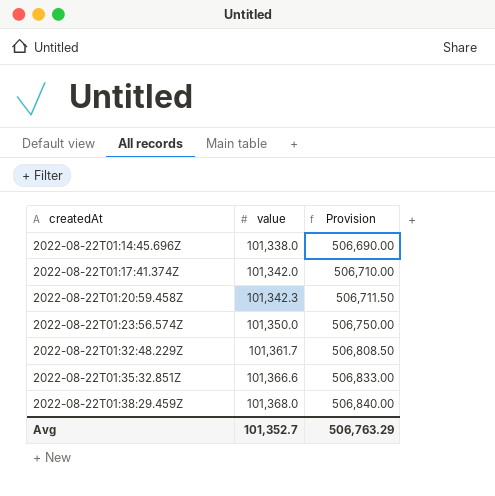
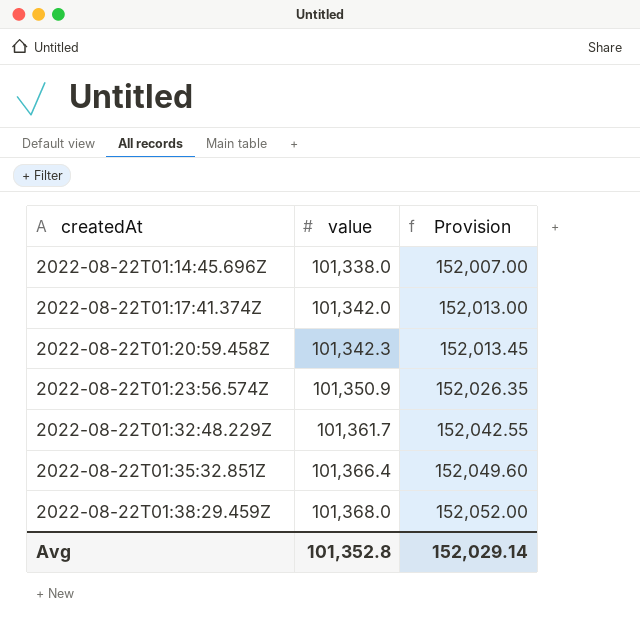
column Provision | formula: [value] * 5 -> [value] * 1.5
2022-08-22T01:23:56.574Z | value: 101,350.0 -> 101,350.9
2022-08-22T01:35:32.851Z | value: 101,366.6 -> 101,366.4
Avg | value: 101,352.7 -> 101,352.8
Avg | Provision: 506,763.29 -> 152,029.14

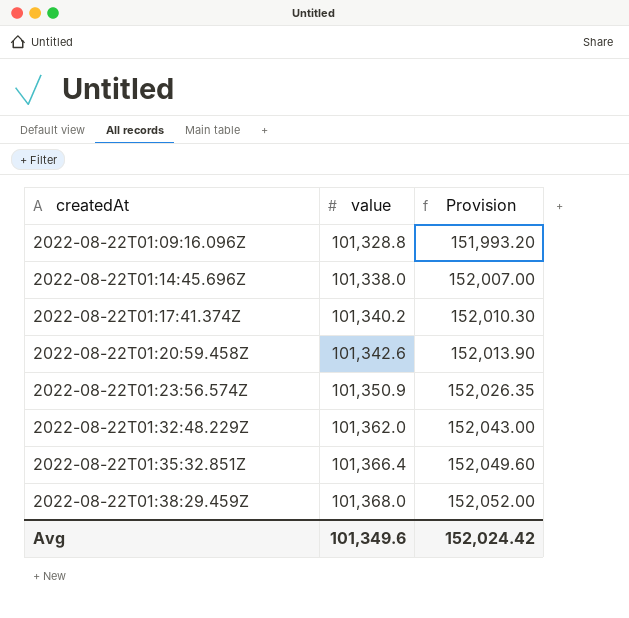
row 2022-08-22T01:09:16.096Z: none -> 101,328.8 | 151,993.20
2022-08-22T01:17:41.374Z | value: 101,342.0 -> 101,340.2
2022-08-22T01:17:41.374Z | Provision: 152,013.00 -> 152,010.30
2022-08-22T01:20:59.458Z | value: 101,342.3 -> 101,342.6
2022-08-22T01:20:59.458Z | Provision: 152,013.45 -> 152,013.90
2022-08-22T01:32:48.229Z | value: 101,361.7 -> 101,362.0
2022-08-22T01:32:48.229Z | Provision: 152,042.55 -> 152,043.00
Avg | value: 101,352.8 -> 101,349.6
Avg | Provision: 152,029.14 -> 152,024.42

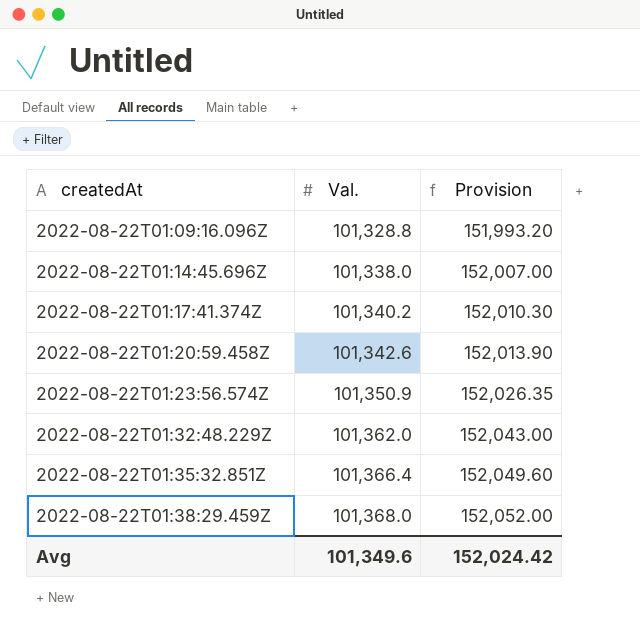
column name: value -> Val.

